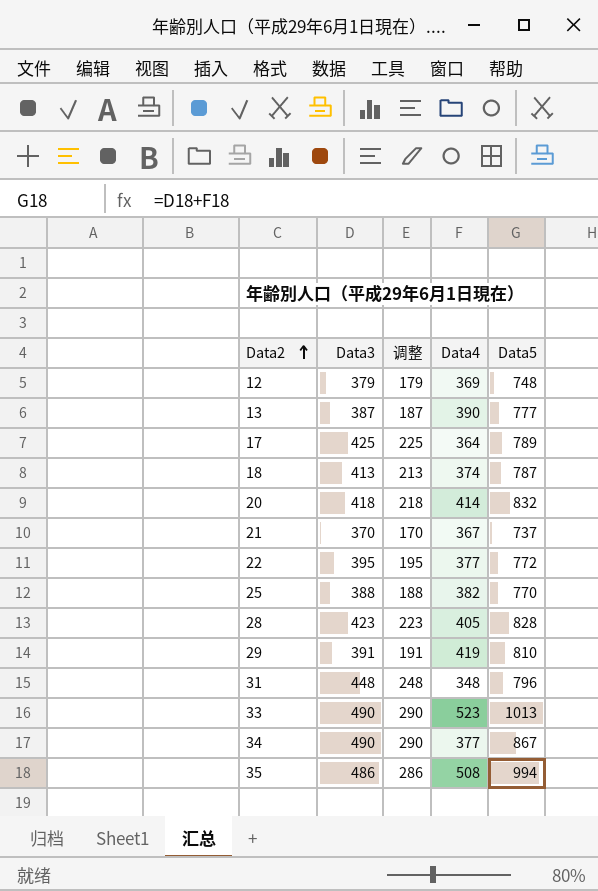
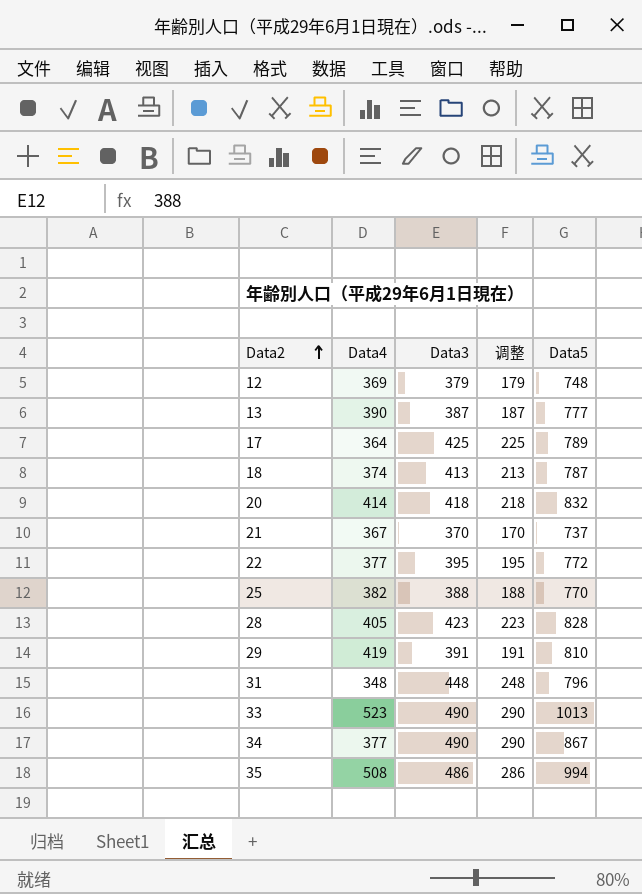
column Data4 | position: 4 -> 2

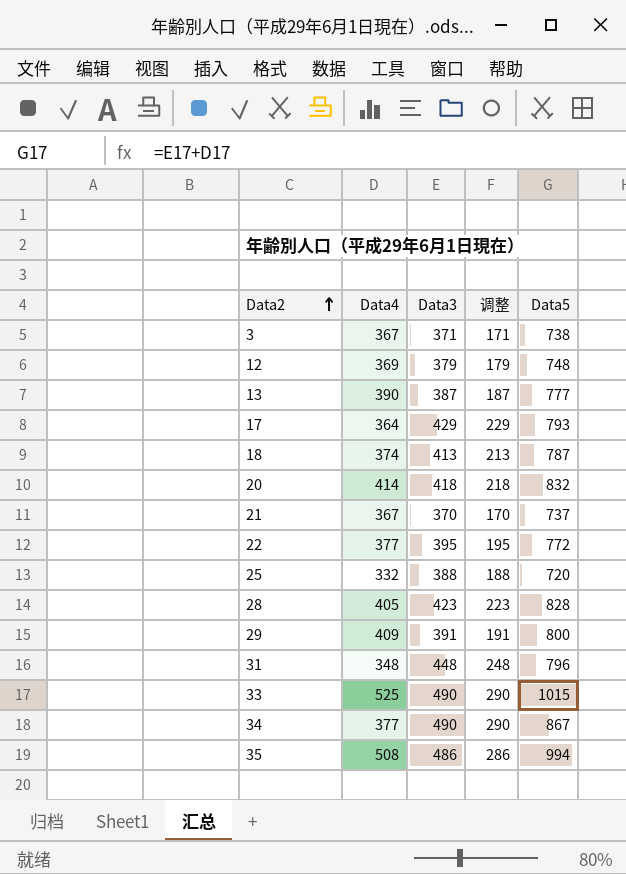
row 3: none -> 367 | 371 | 171 | 738
17 | Data3: 425 -> 429
17 | 调整: 225 -> 229
17 | Data5: 789 -> 793
25 | Data4: 382 -> 332
25 | Data5: 770 -> 720
29 | Data4: 419 -> 409
29 | Data5: 810 -> 800
33 | Data4: 523 -> 525
33 | Data5: 1013 -> 1015

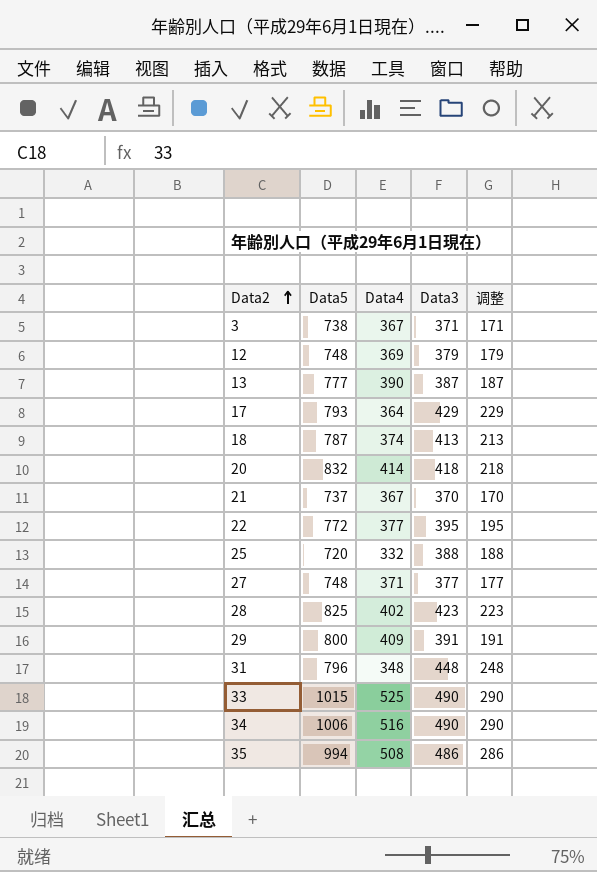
column Data5 | position: 5 -> 2
row 27: none -> 748 | 371 | 377 | 177
28 | Data5: 828 -> 825
28 | Data4: 405 -> 402
34 | Data5: 867 -> 1006
34 | Data4: 377 -> 516

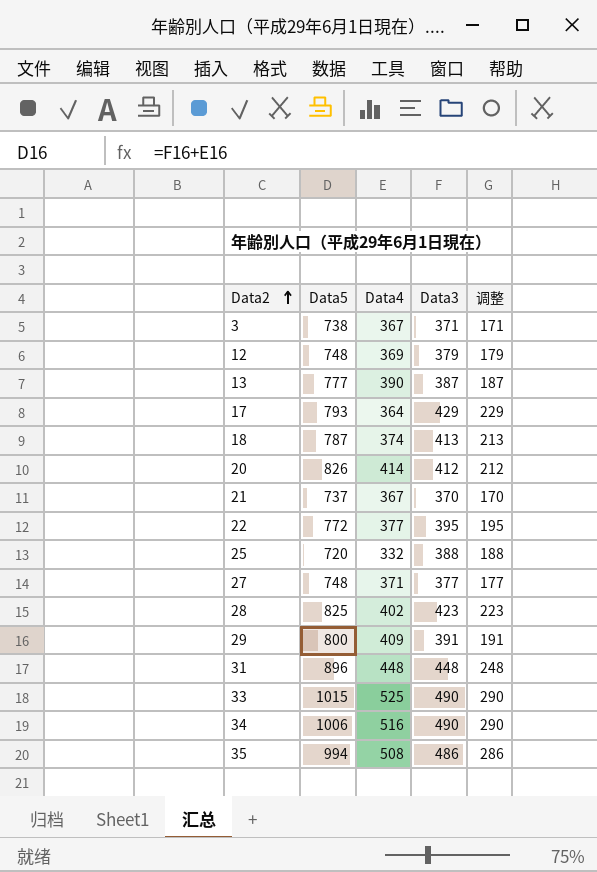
20 | Data5: 832 -> 826
20 | Data3: 418 -> 412
20 | 调整: 218 -> 212
31 | Data5: 796 -> 896
31 | Data4: 348 -> 448

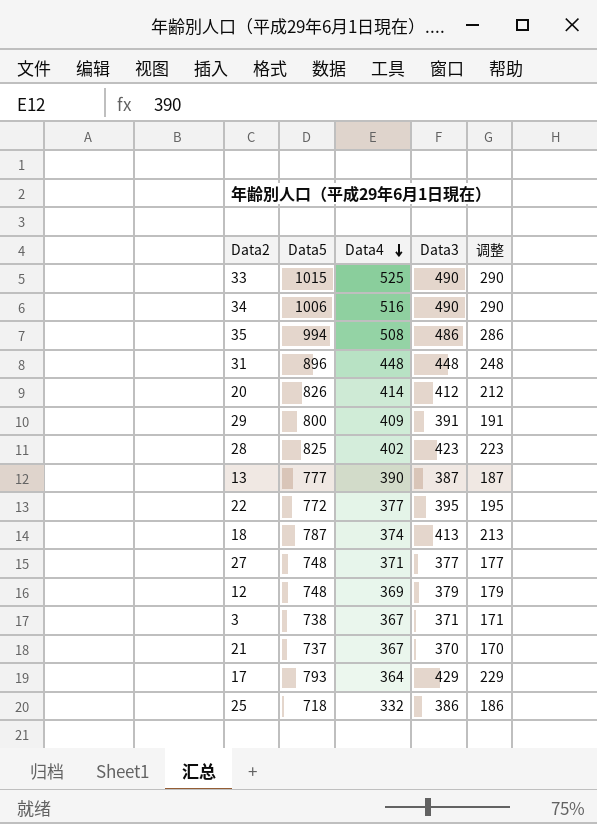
row order: Data2 ascending -> Data4 descending
25 | Data5: 720 -> 718
25 | Data3: 388 -> 386
25 | 调整: 188 -> 186

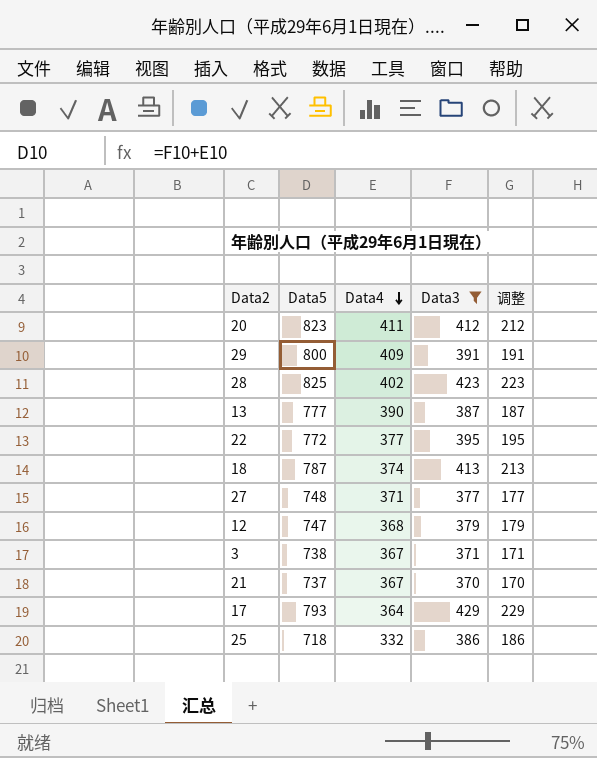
filter: none -> Data3 <= 429
20 | Data5: 826 -> 823
20 | Data4: 414 -> 411
12 | Data5: 748 -> 747
12 | Data4: 369 -> 368

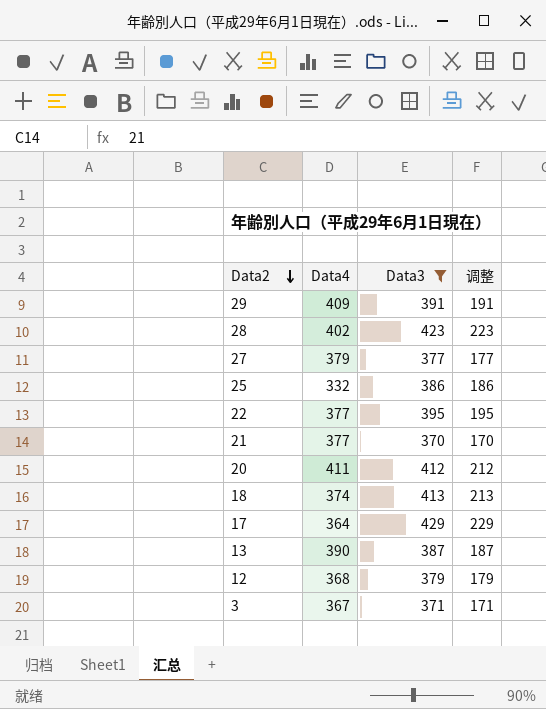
row order: Data4 descending -> Data2 descending
column Data5 | formula: [Data4] + [Data3] -> none
27 | Data4: 371 -> 379
21 | Data4: 367 -> 377

